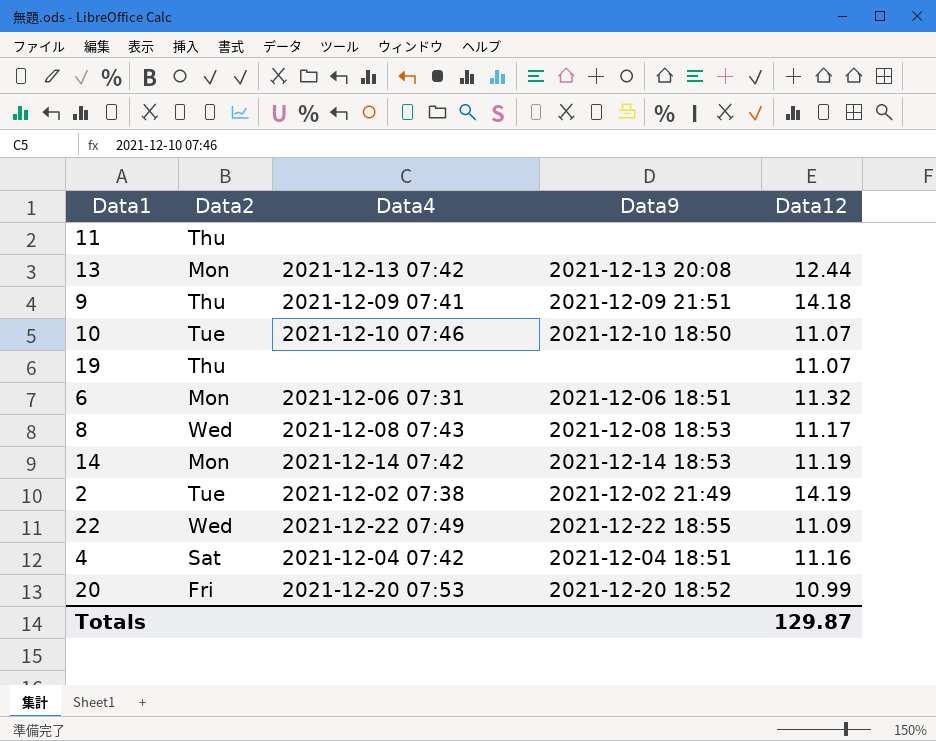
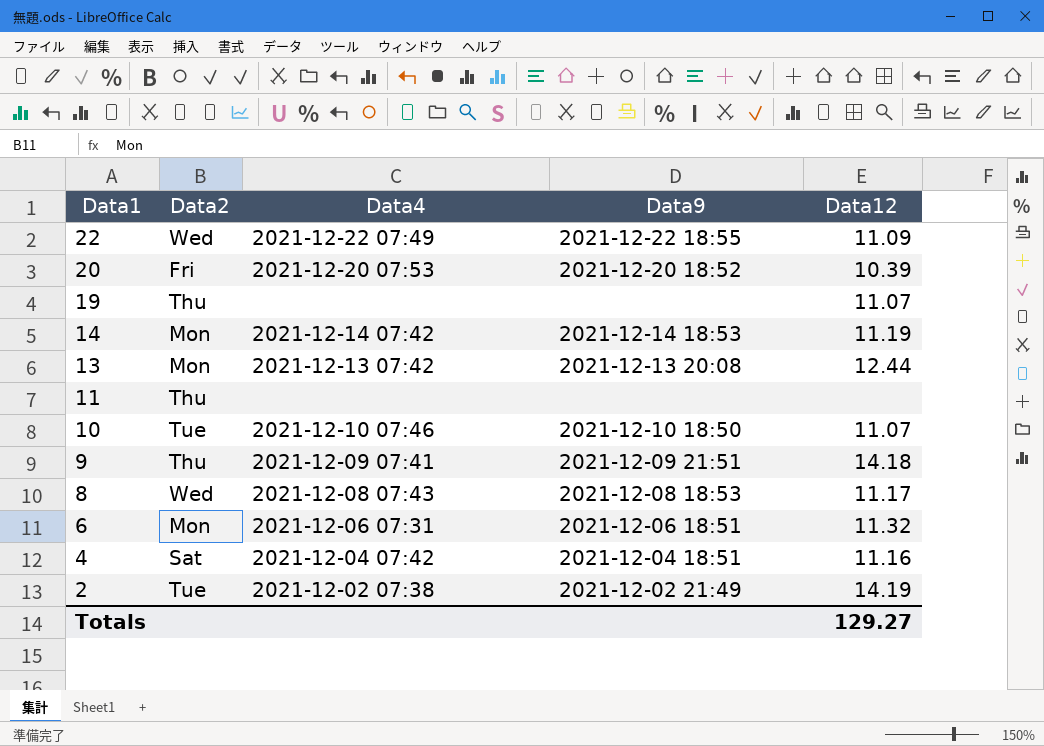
row order: none -> Data1 descending
20 | Data12: 10.99 -> 10.39
Totals | Data12: 129.87 -> 129.27

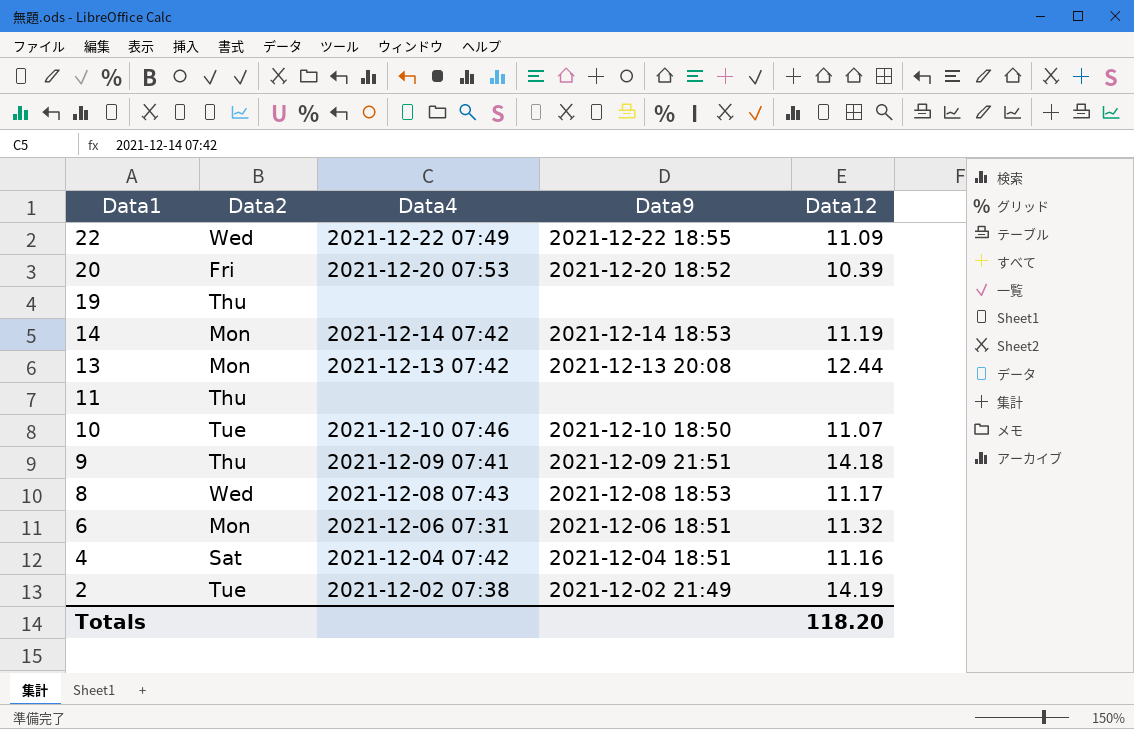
19 | Data12: 11.07 -> none
Totals | Data12: 129.27 -> 118.20

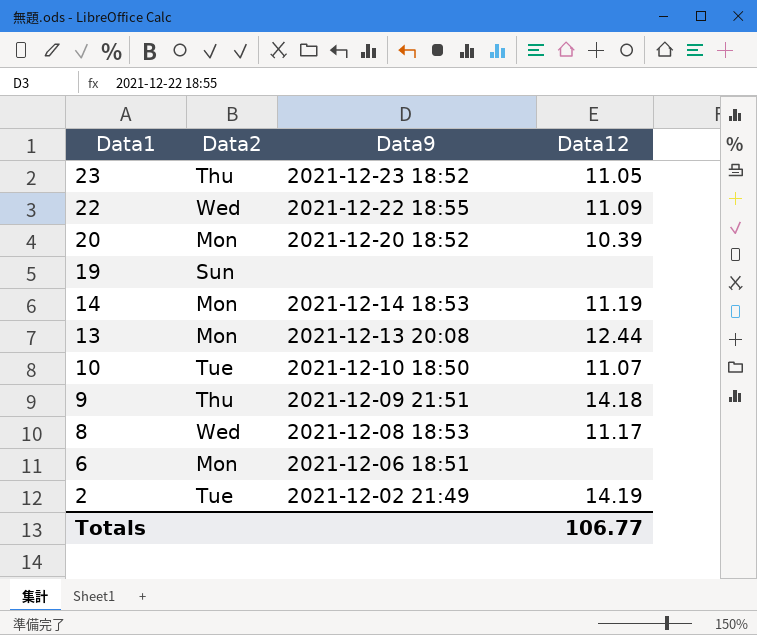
column Data4 | position: 3 -> none
row 11: Thu | none | none | none -> none
row 4: Sat | 2021-12-04 07:42 | 2021-12-04 18:51 | 11.16 -> none
row 23: none -> Thu | 2021-12-23 18:52 | 11.05
20 | Data2: Fri -> Mon
19 | Data2: Thu -> Sun
6 | Data12: 11.32 -> none
Totals | Data12: 118.20 -> 106.77

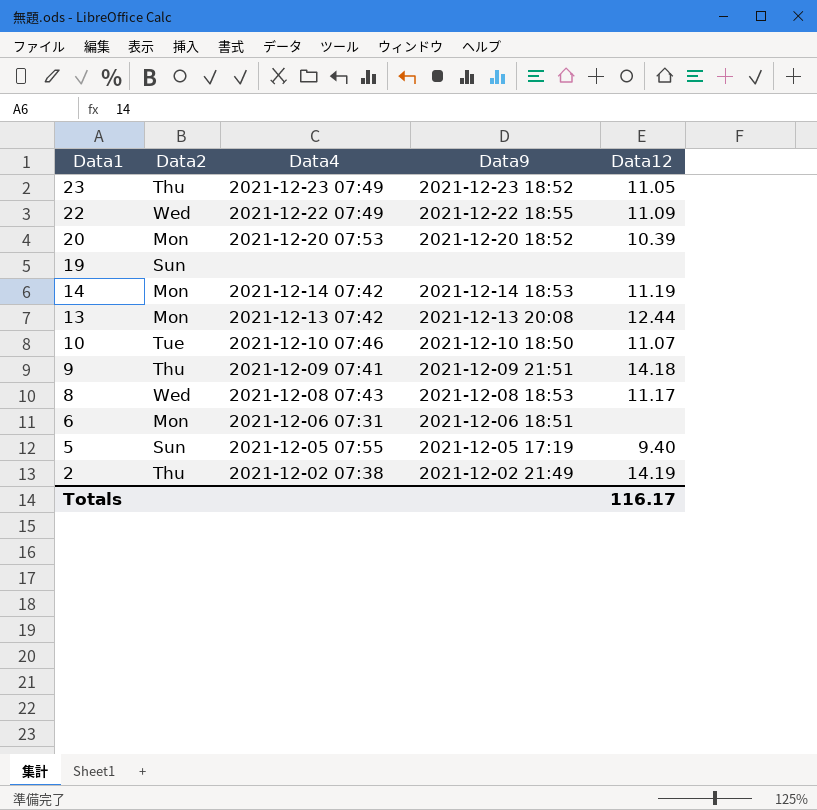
column Data4 | position: none -> 3
row 5: none -> Sun | 2021-12-05 07:55 | 2021-12-05 17:19 | 9.40
2 | Data2: Tue -> Thu
Totals | Data12: 106.77 -> 116.17

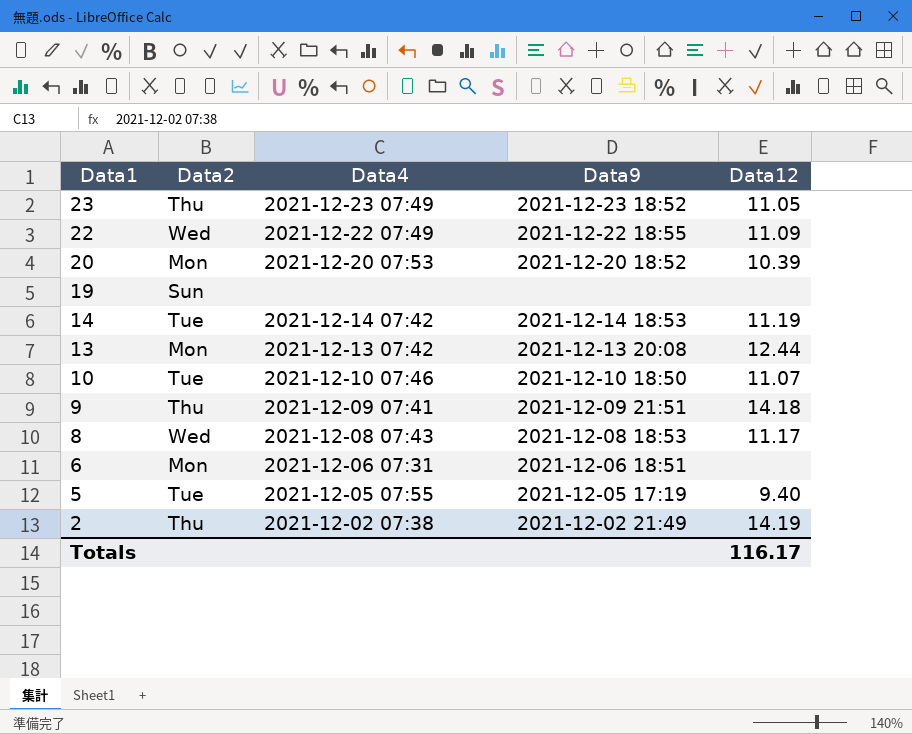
14 | Data2: Mon -> Tue
5 | Data2: Sun -> Tue

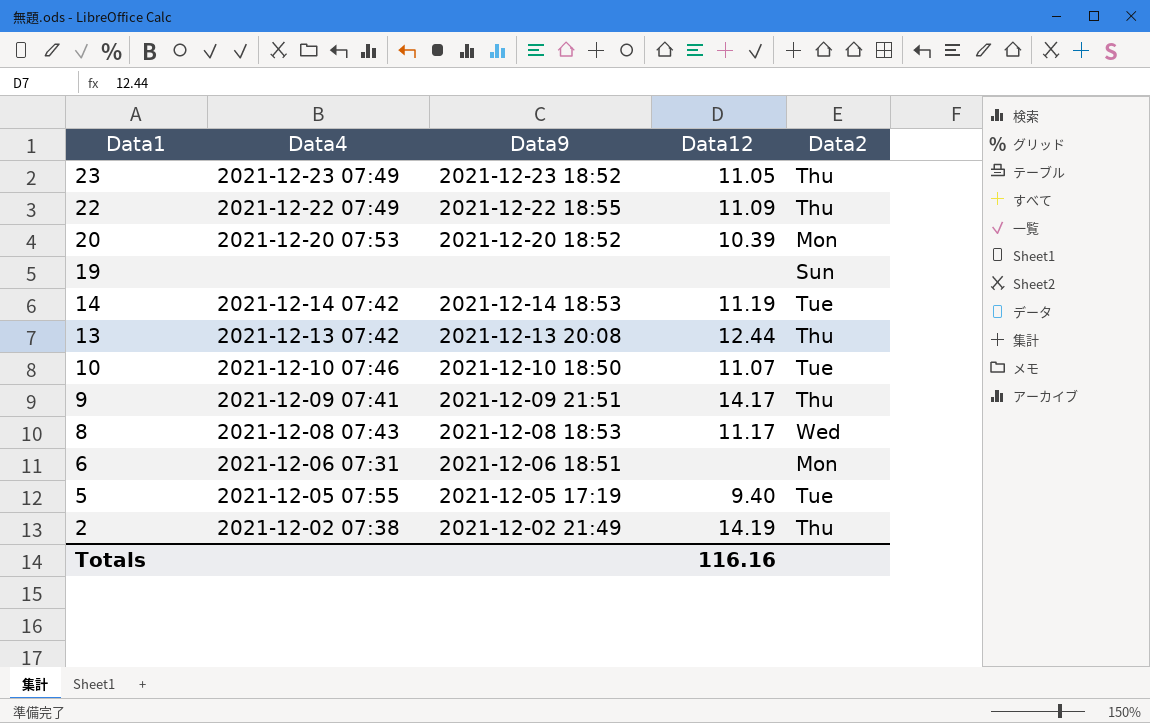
column Data2 | position: 2 -> 5
22 | Data2: Wed -> Thu
13 | Data2: Mon -> Thu
9 | Data12: 14.18 -> 14.17
Totals | Data12: 116.17 -> 116.16

